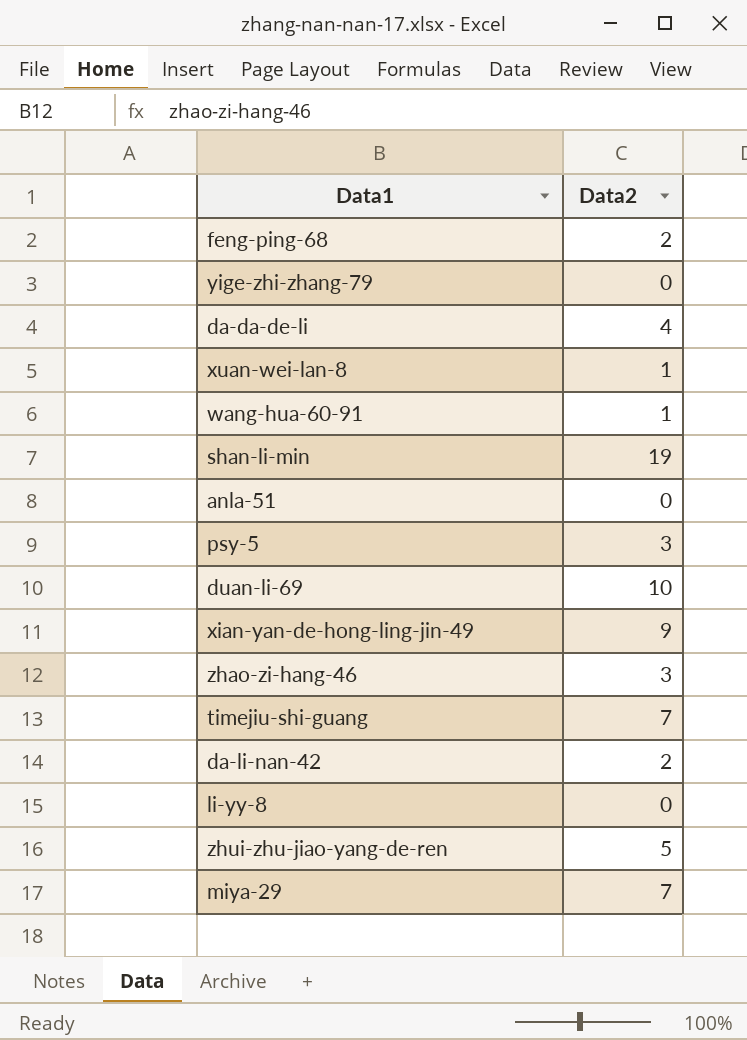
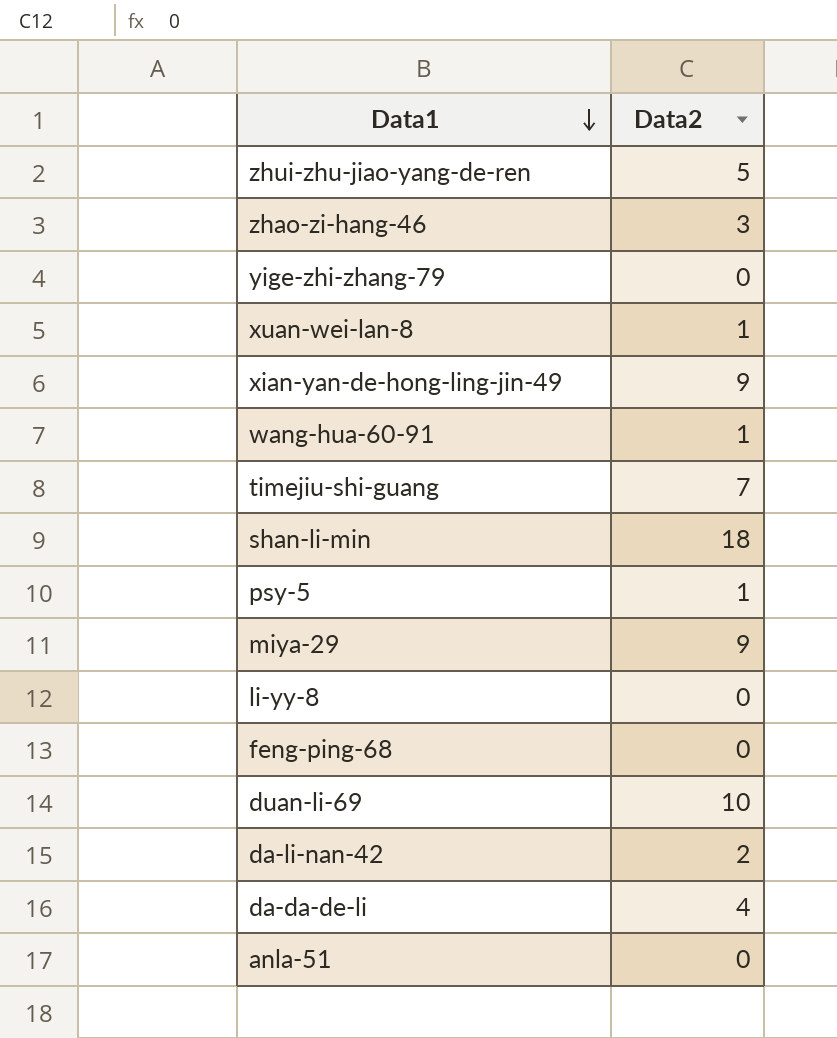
row order: none -> Data1 descending
shan-li-min | Data2: 19 -> 18
psy-5 | Data2: 3 -> 1
miya-29 | Data2: 7 -> 9
feng-ping-68 | Data2: 2 -> 0

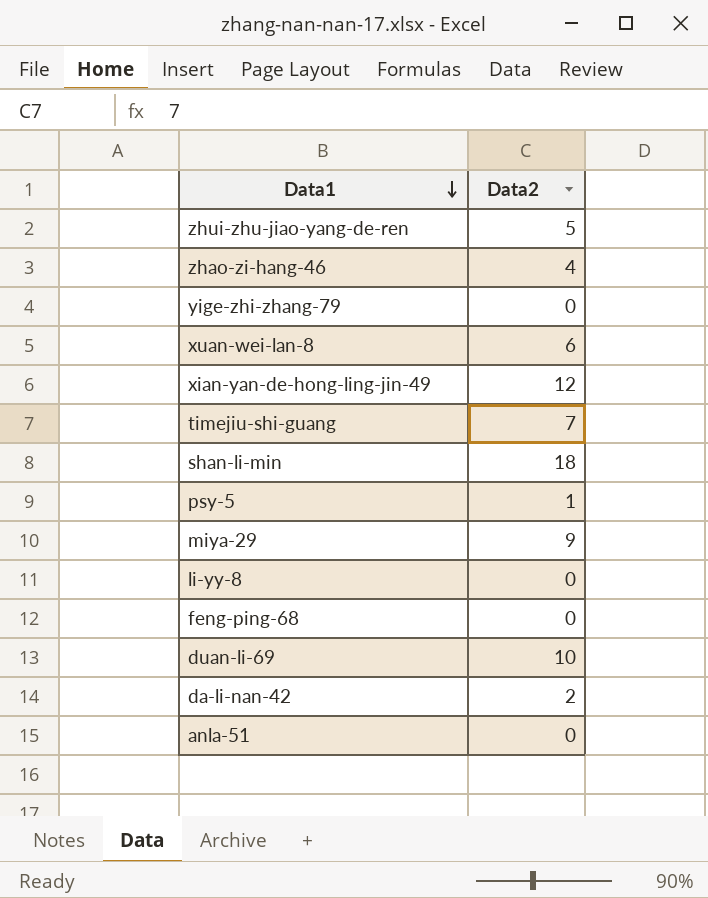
row wang-hua-60-91: 1 -> none
row da-da-de-li: 4 -> none
zhao-zi-hang-46 | Data2: 3 -> 4
xuan-wei-lan-8 | Data2: 1 -> 6
xian-yan-de-hong-ling-jin-49 | Data2: 9 -> 12

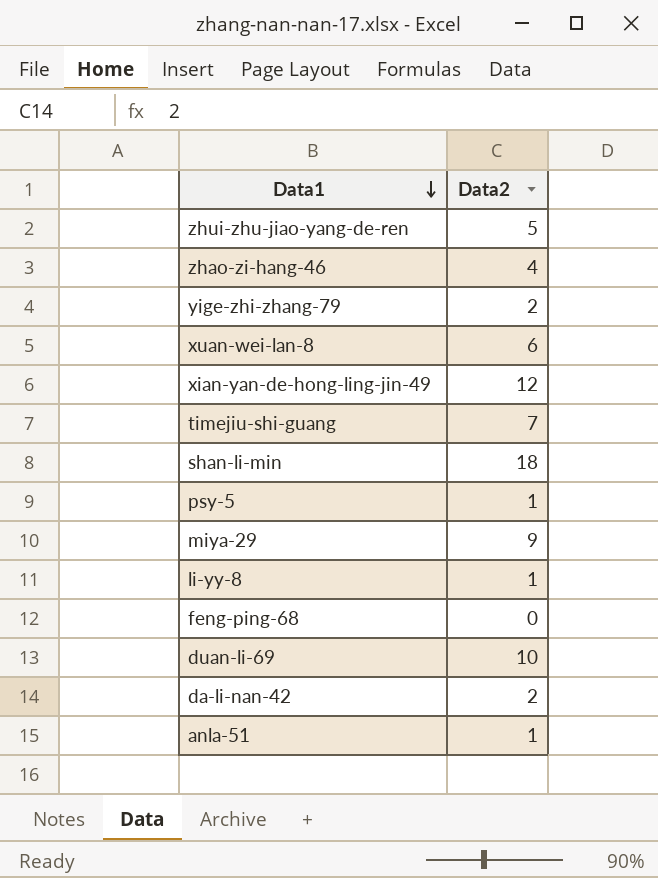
yige-zhi-zhang-79 | Data2: 0 -> 2
li-yy-8 | Data2: 0 -> 1
anla-51 | Data2: 0 -> 1

